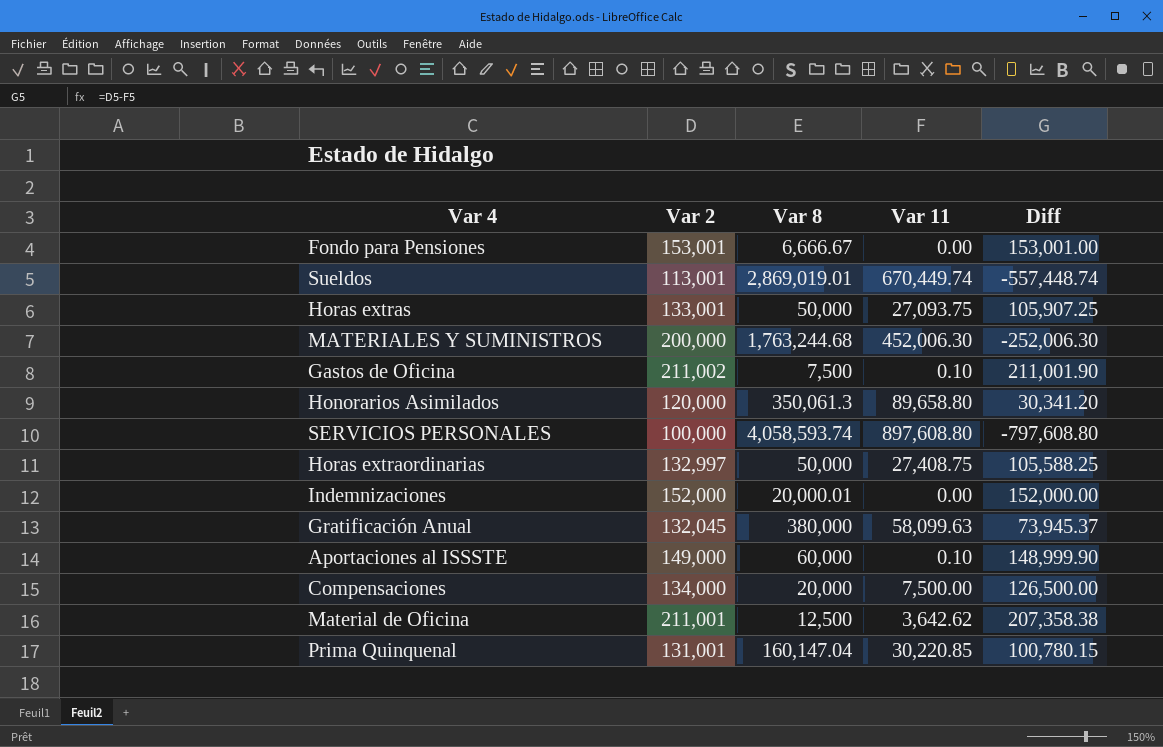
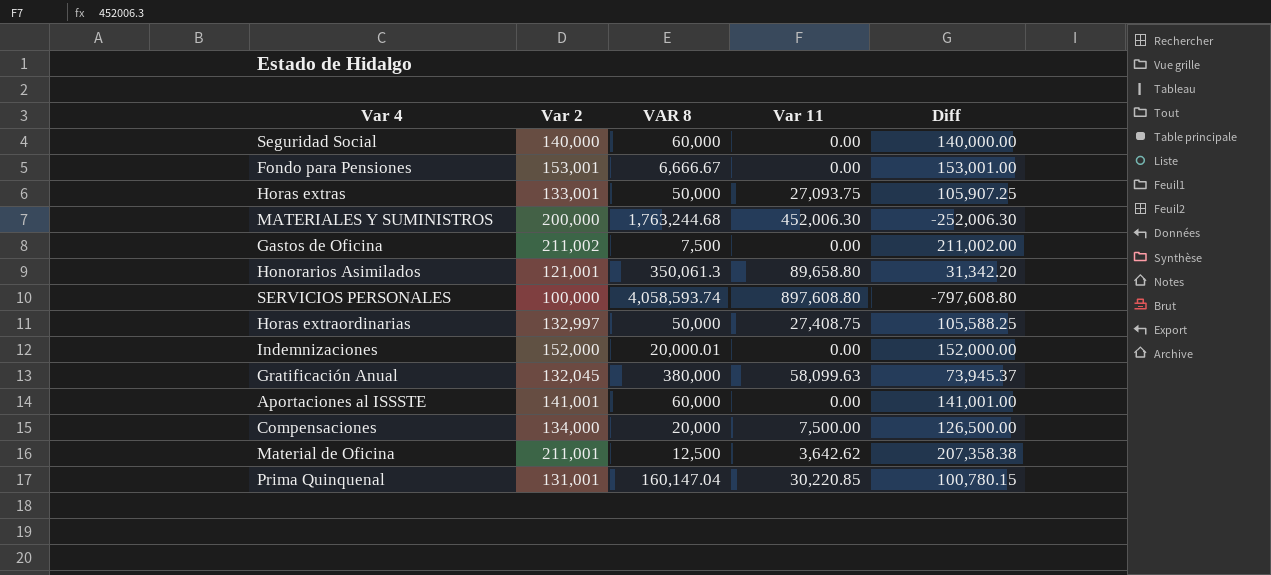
column name: Var 8 -> VAR 8
row Sueldos: 113,001 | 2,869,019.01 | 670,449.74 | -557,448.74 -> none
row Seguridad Social: none -> 140,000 | 60,000 | 0.00 | 140,000.00
Gastos de Oficina | Var 11: 0.10 -> 0.00
Gastos de Oficina | Diff: 211,001.90 -> 211,002.00
Honorarios Asimilados | Var 2: 120,000 -> 121,001
Honorarios Asimilados | Diff: 30,341.20 -> 31,342.20
Aportaciones al ISSSTE | Var 2: 149,000 -> 141,001
Aportaciones al ISSSTE | Var 11: 0.10 -> 0.00
Aportaciones al ISSSTE | Diff: 148,999.90 -> 141,001.00

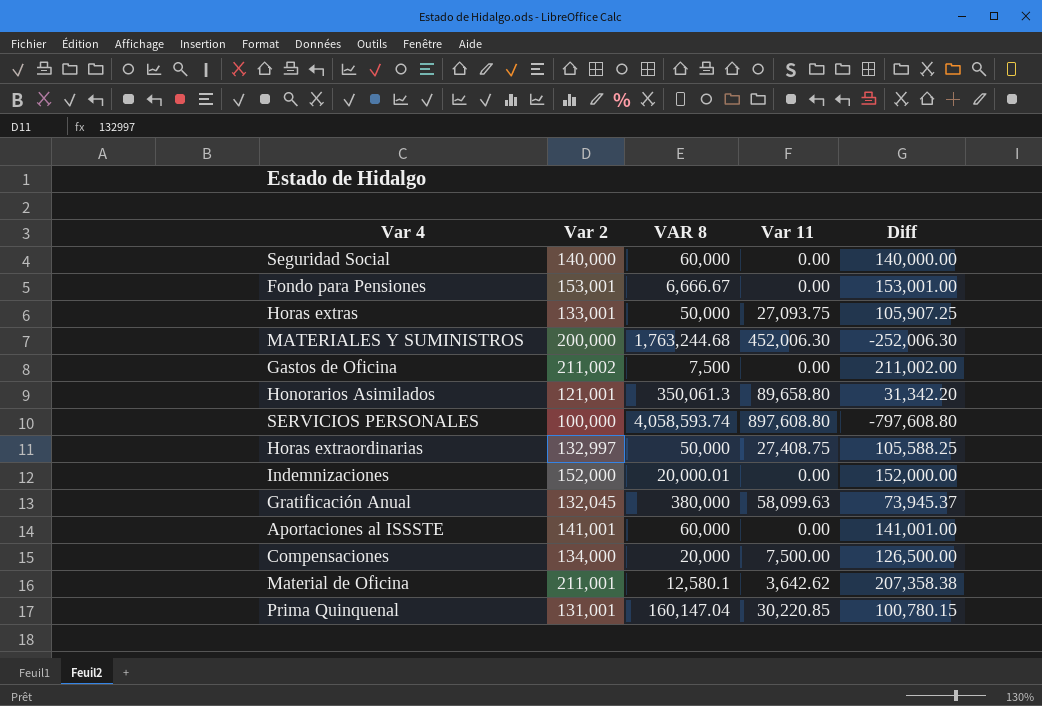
Material de Oficina | VAR 8: 12,500 -> 12,580.1

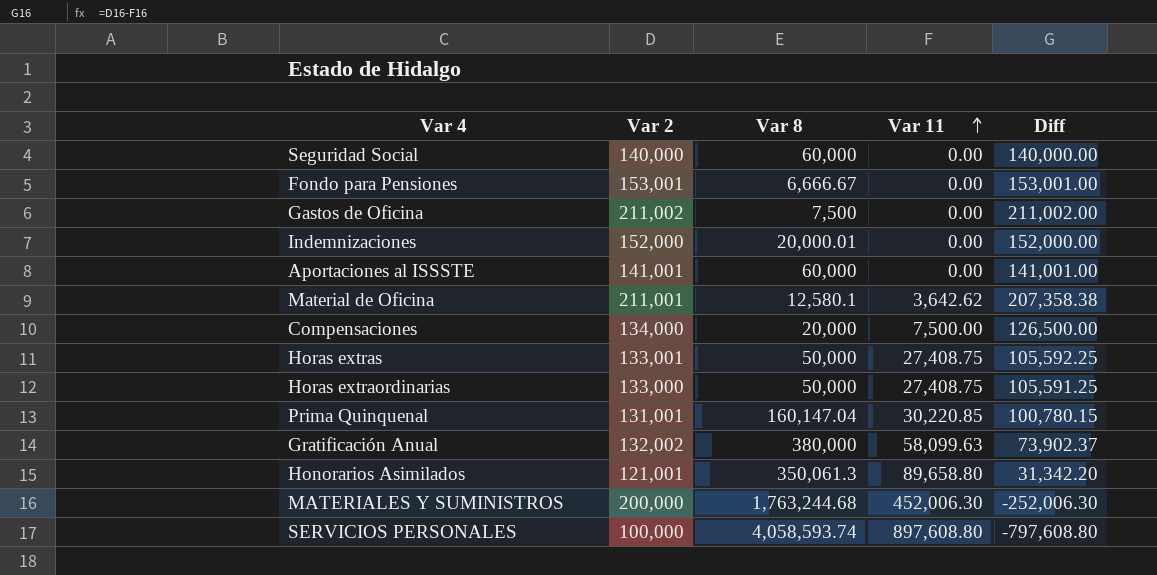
row order: none -> Var 11 ascending
column name: VAR 8 -> Var 8
Horas extras | Var 11: 27,093.75 -> 27,408.75
Horas extras | Diff: 105,907.25 -> 105,592.25
Horas extraordinarias | Var 2: 132,997 -> 133,000
Horas extraordinarias | Diff: 105,588.25 -> 105,591.25
Gratificación Anual | Var 2: 132,045 -> 132,002
Gratificación Anual | Diff: 73,945.37 -> 73,902.37

